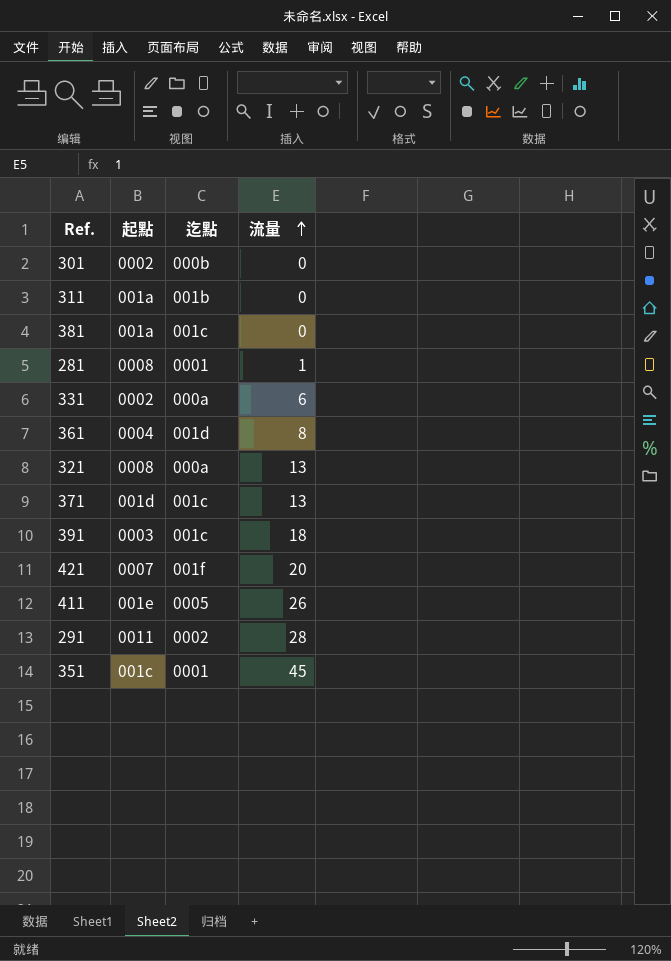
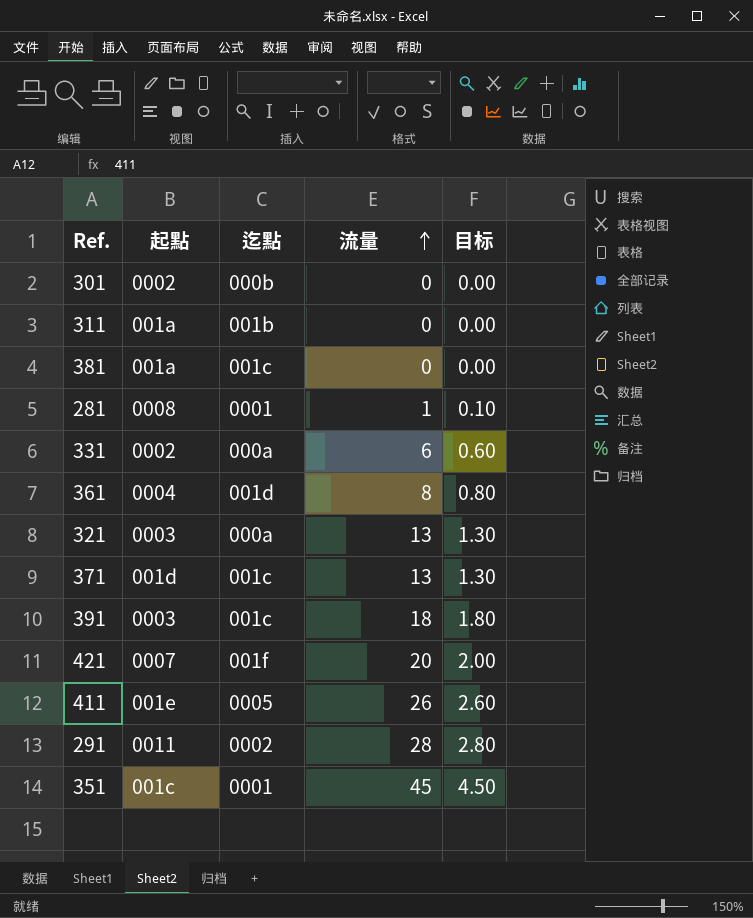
column 目标 | formula: none -> [流量] * 0.1
321 | 起點: 0008 -> 0003

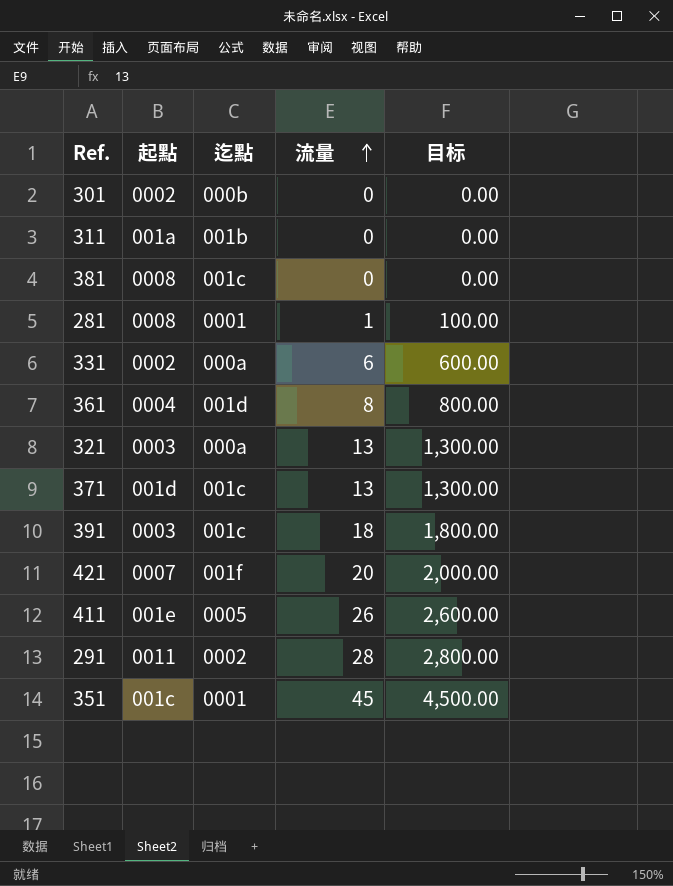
column 目标 | formula: [流量] * 0.1 -> [流量] * 100
381 | 起點: 001a -> 0008

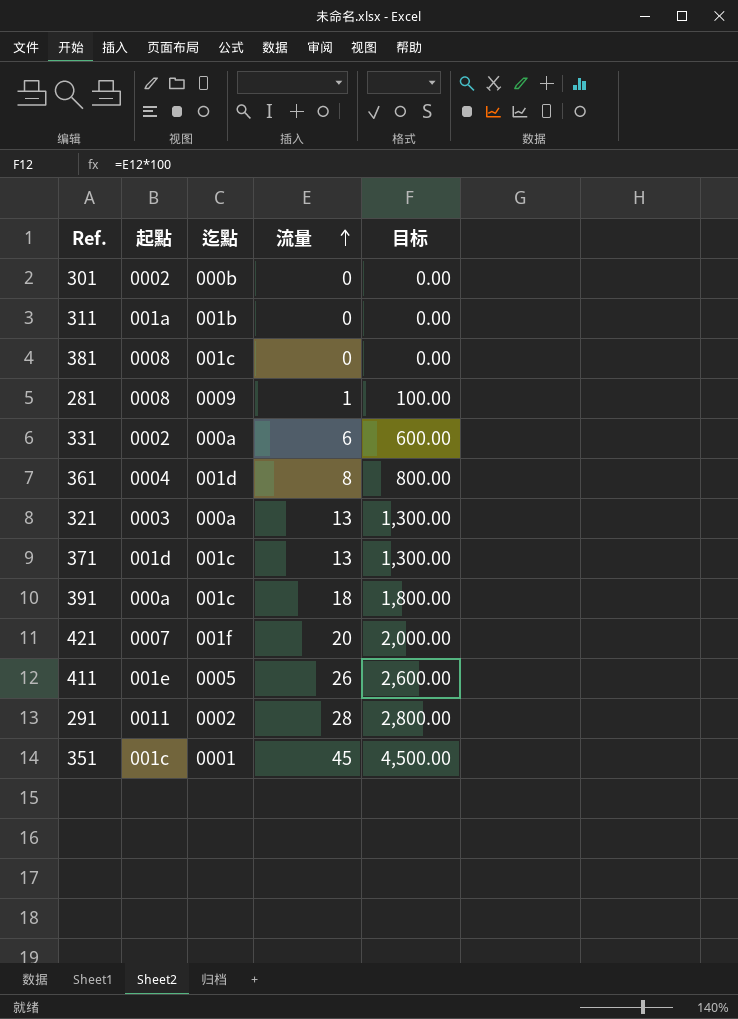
281 | 迄點: 0001 -> 0009
391 | 起點: 0003 -> 000a

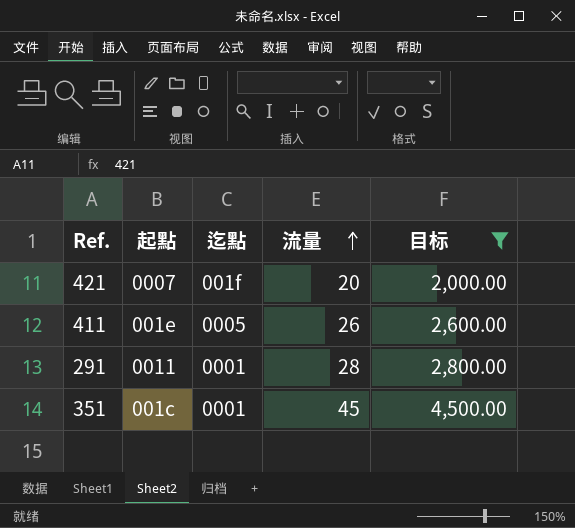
filter: none -> 目标 >= 2,000.00
291 | 迄點: 0002 -> 0001

